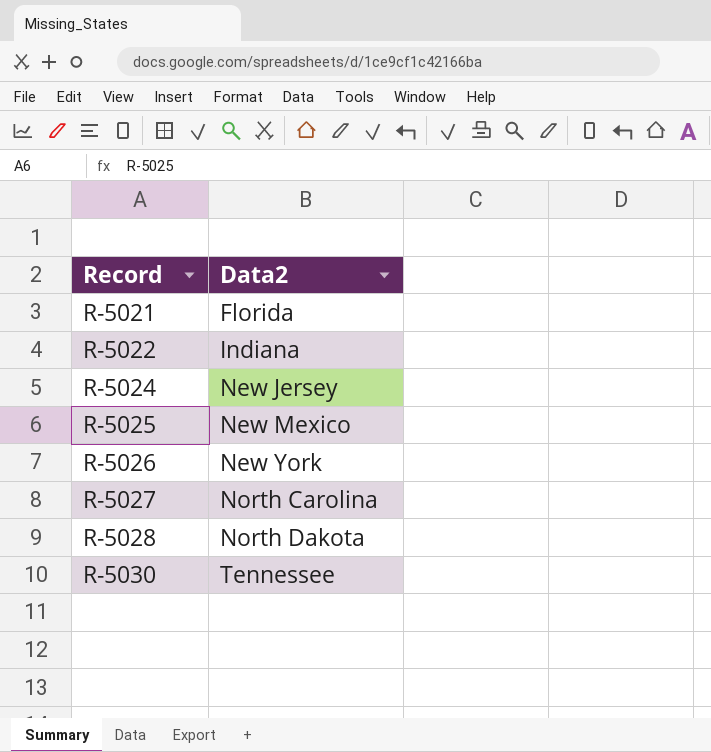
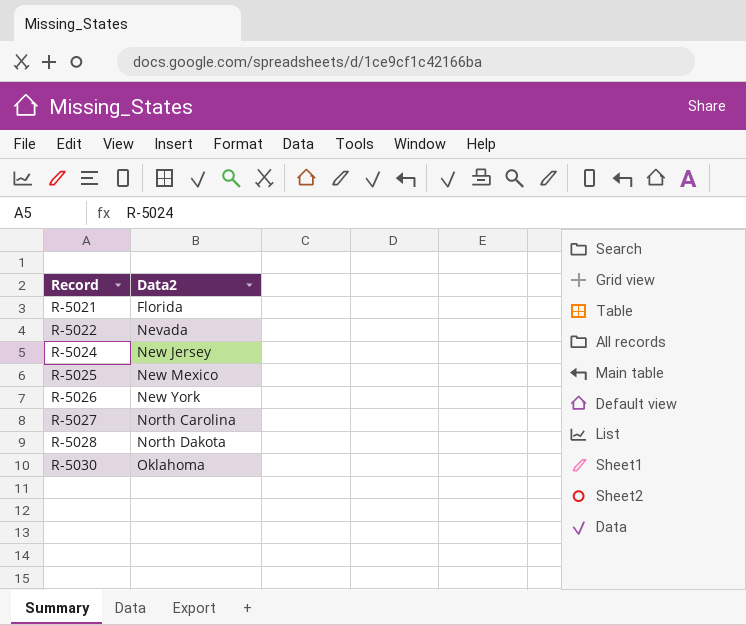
R-5022 | Data2: Indiana -> Nevada
R-5030 | Data2: Tennessee -> Oklahoma

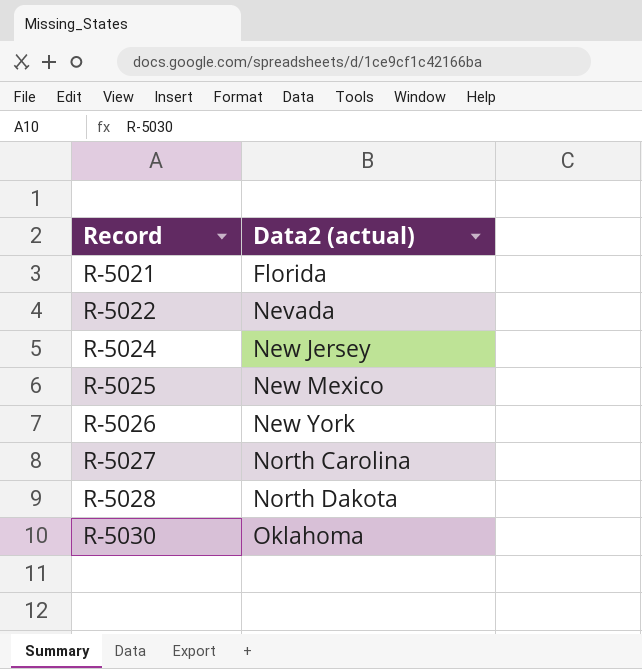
column name: Data2 -> Data2 (actual)

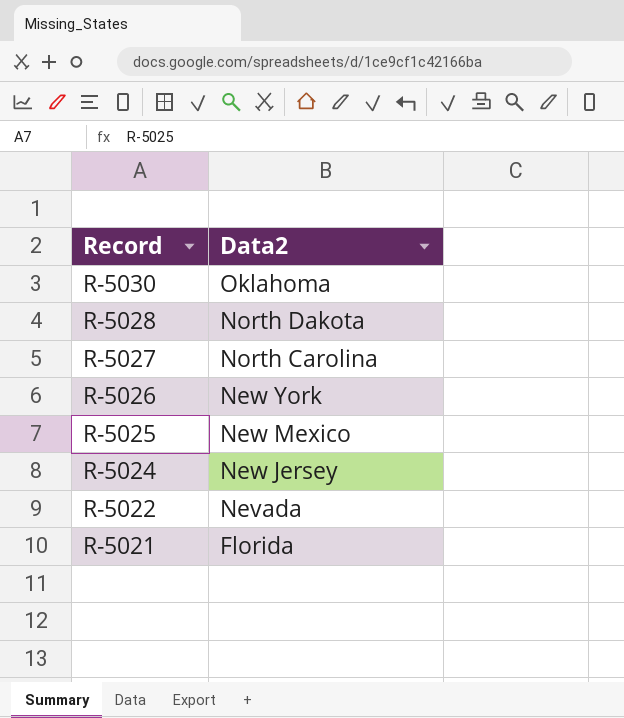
row order: Record ascending -> Record descending
column name: Data2 (actual) -> Data2

